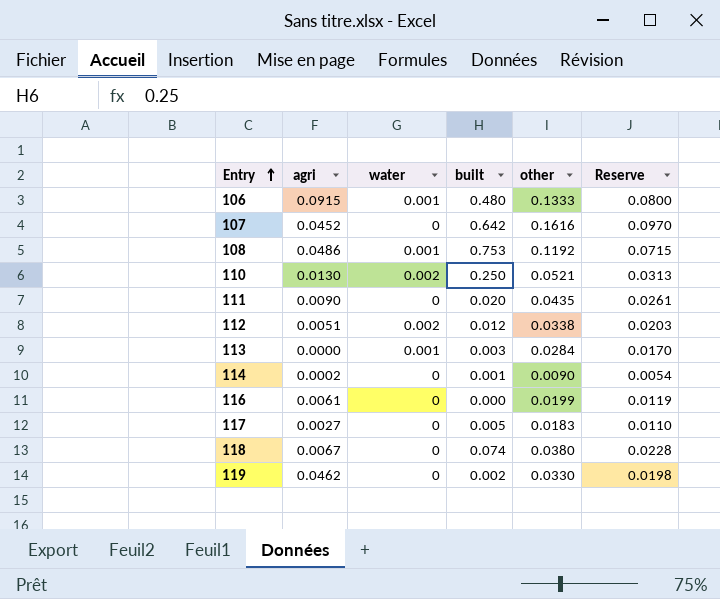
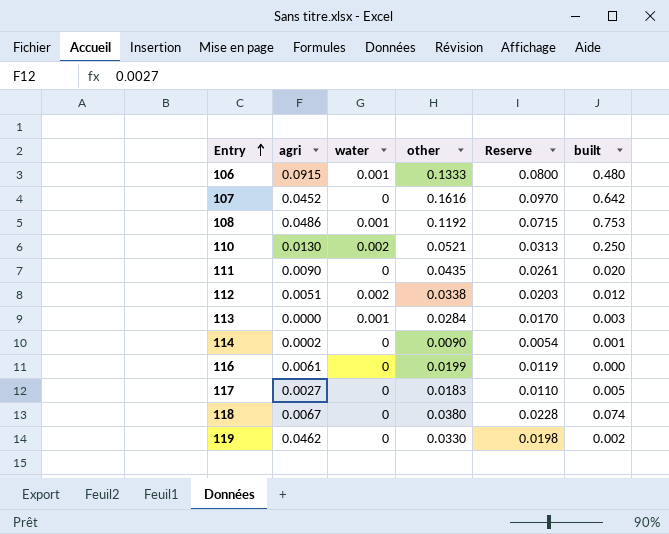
column built | position: 4 -> 6

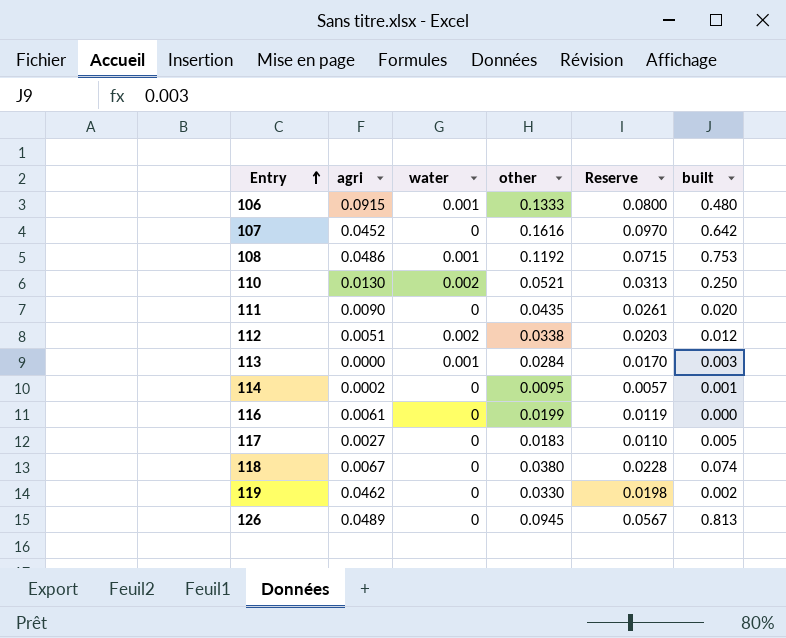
114 | other: 0.0090 -> 0.0095
114 | Reserve: 0.0054 -> 0.0057
row 126: none -> 0.0489 | 0 | 0.0945 | 0.0567 | 0.813

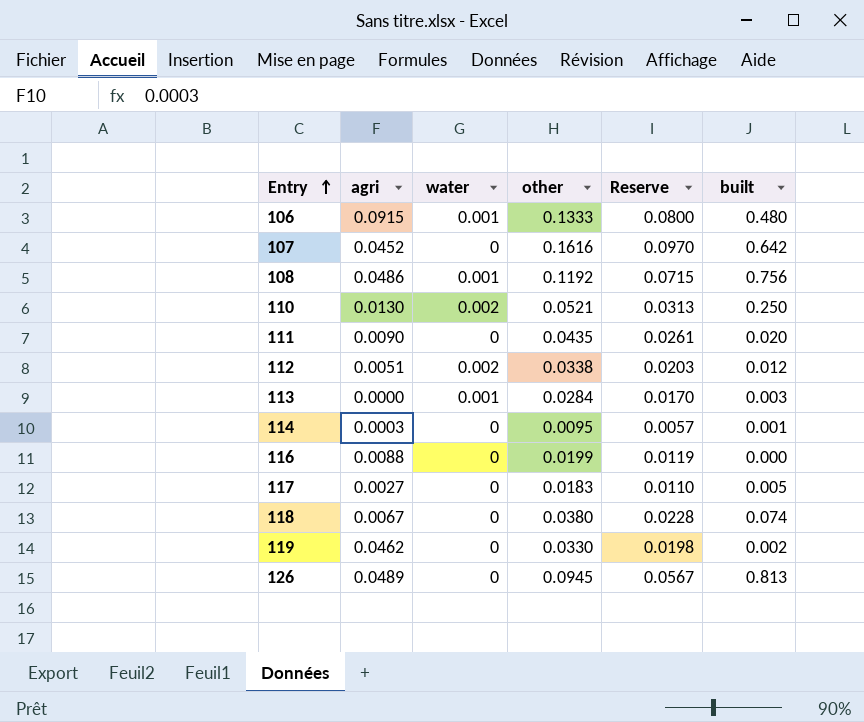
108 | built: 0.753 -> 0.756
114 | agri: 0.0002 -> 0.0003
116 | agri: 0.0061 -> 0.0088

